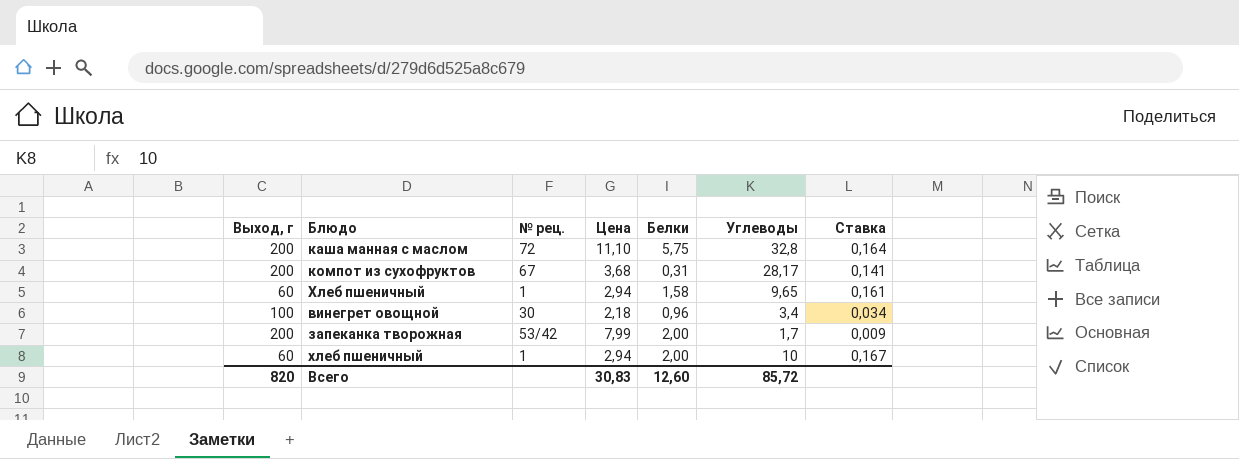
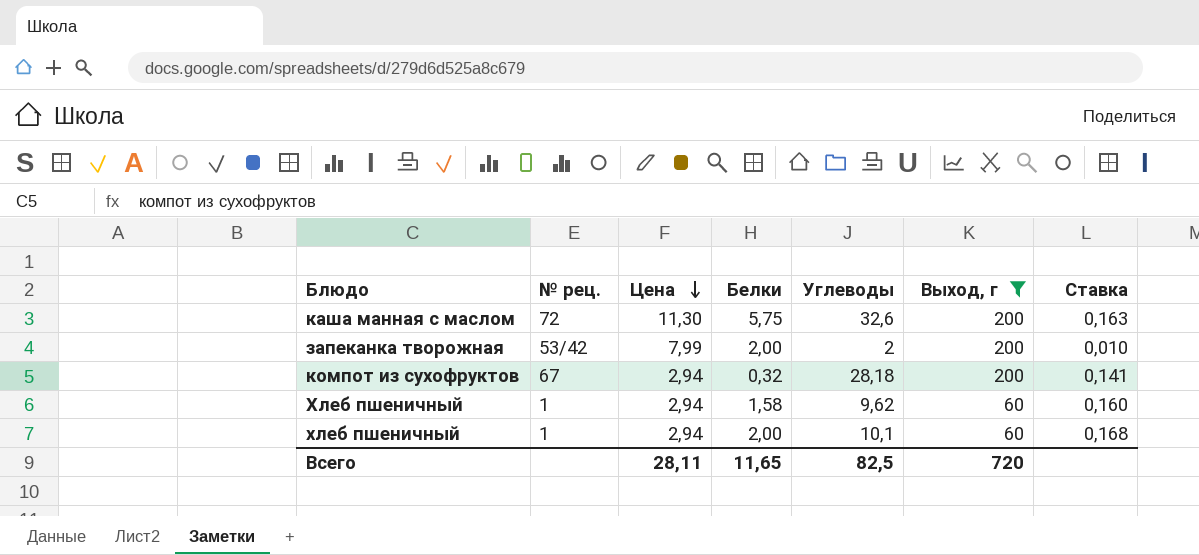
filter: none -> Выход, г != 100
row order: none -> Цена descending
column Выход, г | position: 1 -> 6
каша манная с маслом | Цена: 11,10 -> 11,30
каша манная с маслом | Углеводы: 32,8 -> 32,6
каша манная с маслом | Ставка: 0,164 -> 0,163
запеканка творожная | Углеводы: 1,7 -> 2
запеканка творожная | Ставка: 0,009 -> 0,010
компот из сухофруктов | Цена: 3,68 -> 2,94
компот из сухофруктов | Белки: 0,31 -> 0,32
компот из сухофруктов | Углеводы: 28,17 -> 28,18
Хлеб пшеничный | Углеводы: 9,65 -> 9,62
Хлеб пшеничный | Ставка: 0,161 -> 0,160
хлеб пшеничный | Углеводы: 10 -> 10,1
хлеб пшеничный | Ставка: 0,167 -> 0,168
Всего | Цена: 30,83 -> 28,11
Всего | Белки: 12,60 -> 11,65
Всего | Углеводы: 85,72 -> 82,5
Всего | Выход, г: 820 -> 720

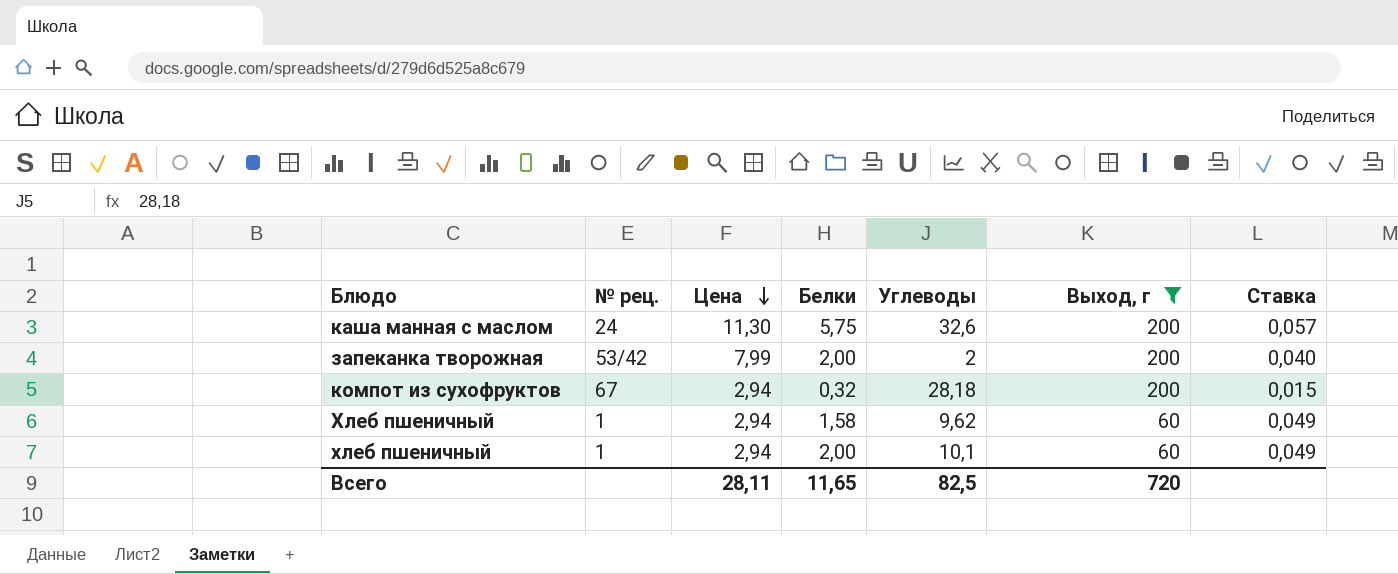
column Ставка | formula: [Углеводы] / [Выход, г] -> [Цена] / [Выход, г]
каша манная с маслом | № рец.: 72 -> 24

